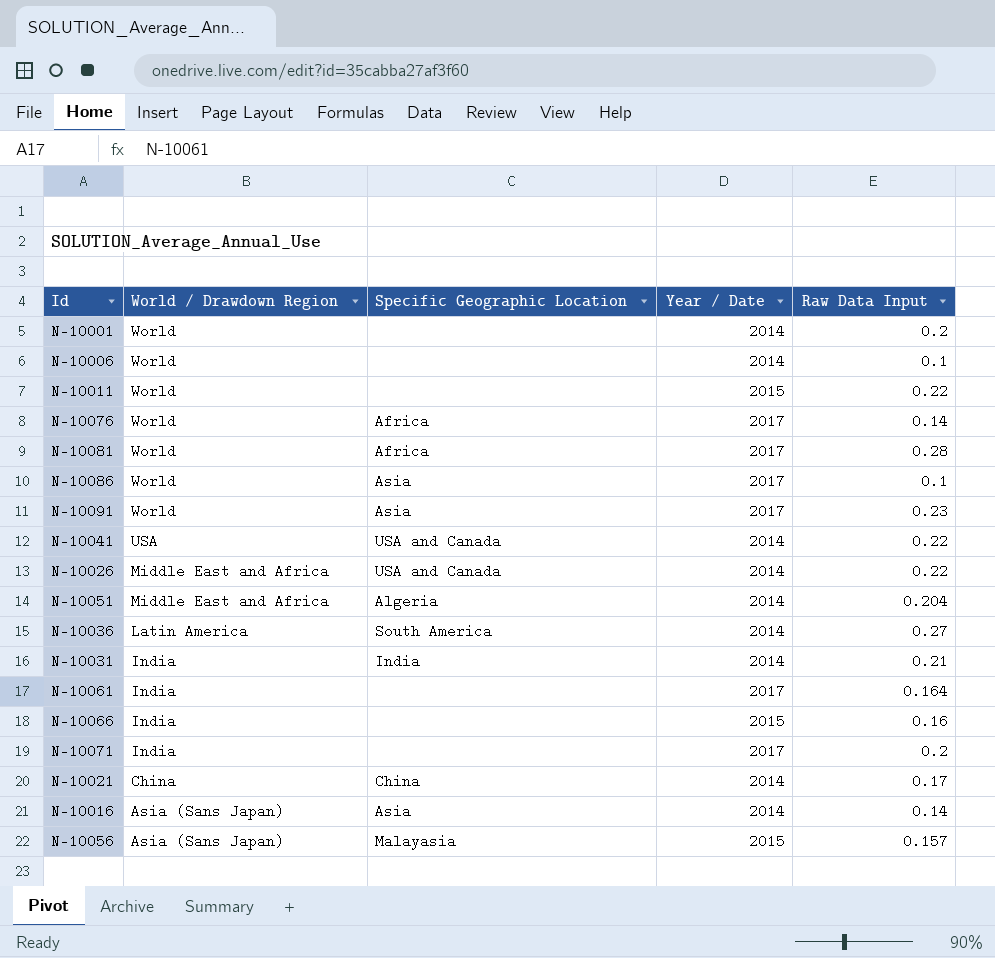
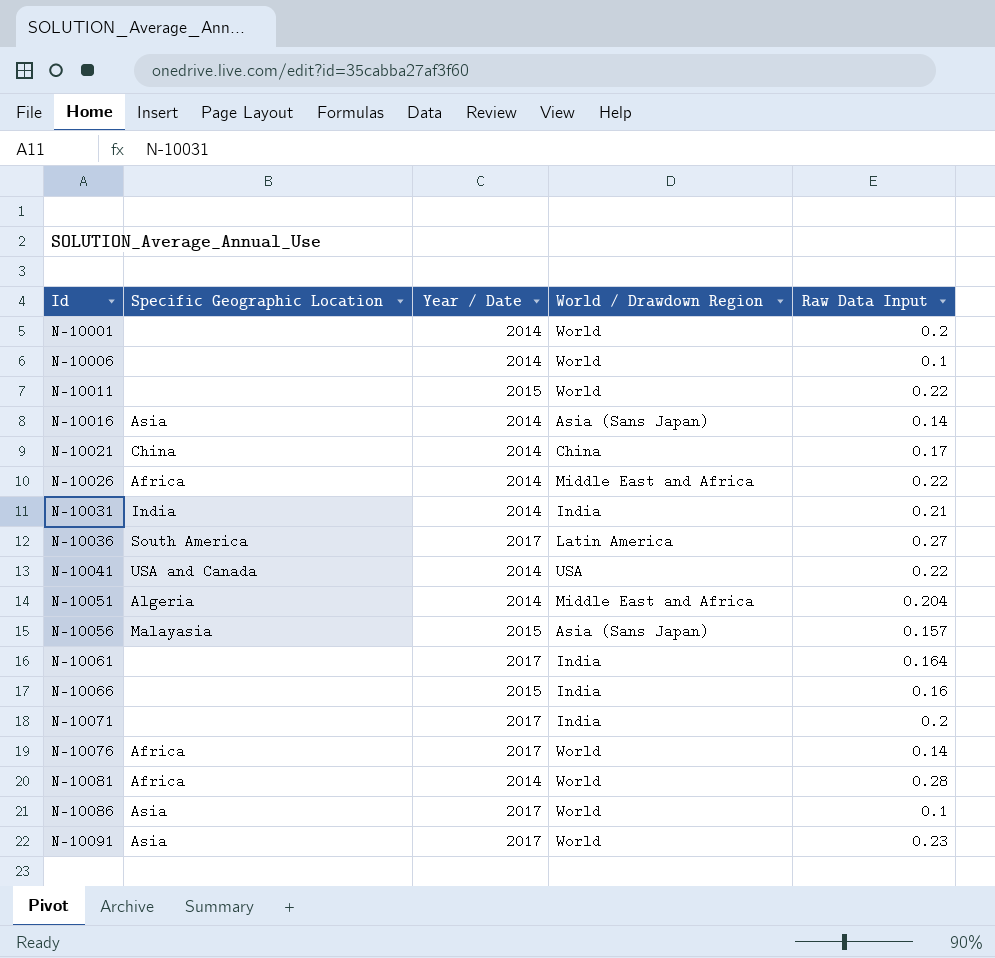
row order: World / Drawdown Region descending -> Id ascending
column World / Drawdown Region | position: 2 -> 4
N-10026 | Specific Geographic Location: USA and Canada -> Africa
N-10036 | Year / Date: 2014 -> 2017
N-10081 | Year / Date: 2017 -> 2014

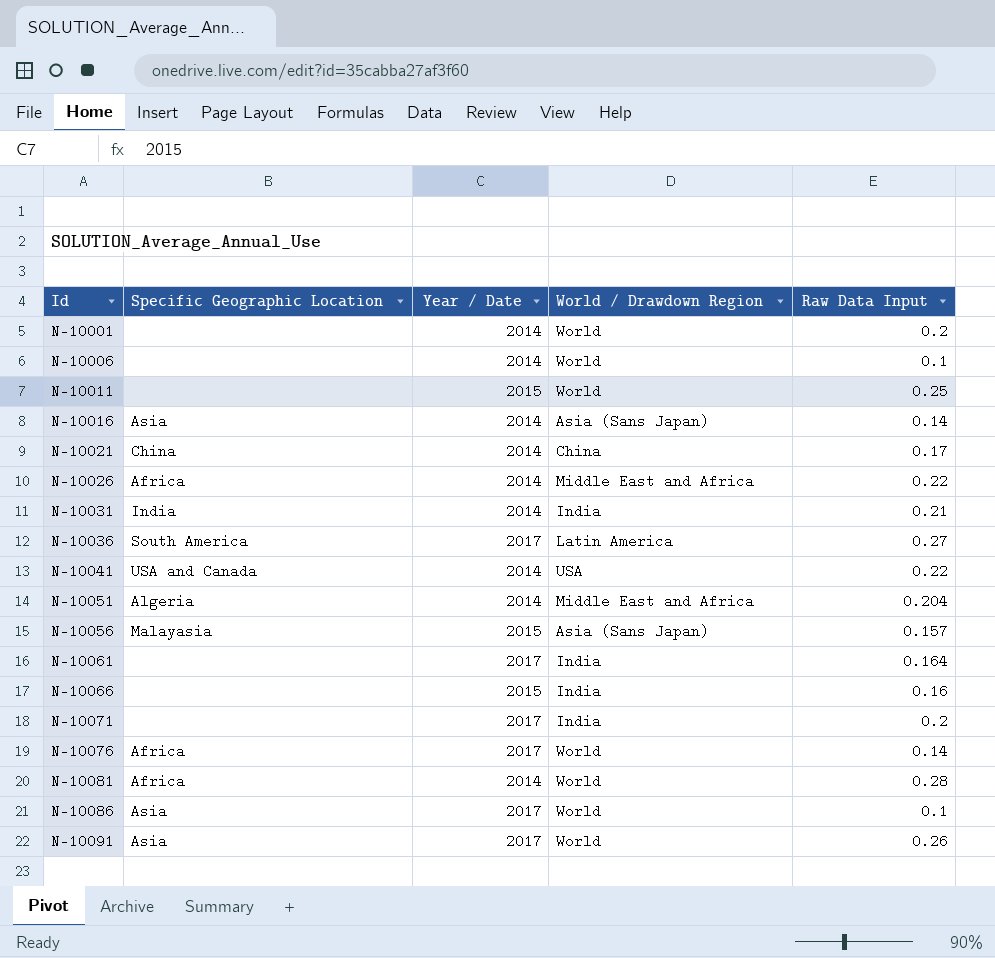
N-10011 | Raw Data Input: 0.22 -> 0.25
N-10091 | Raw Data Input: 0.23 -> 0.26

